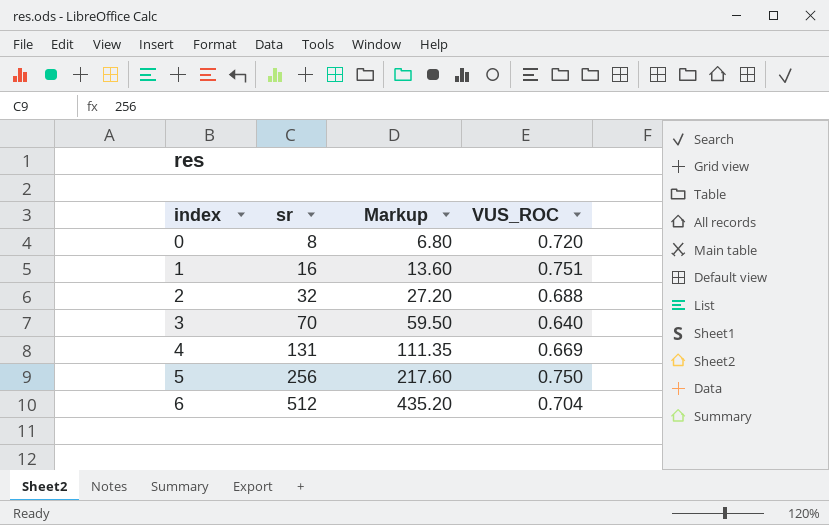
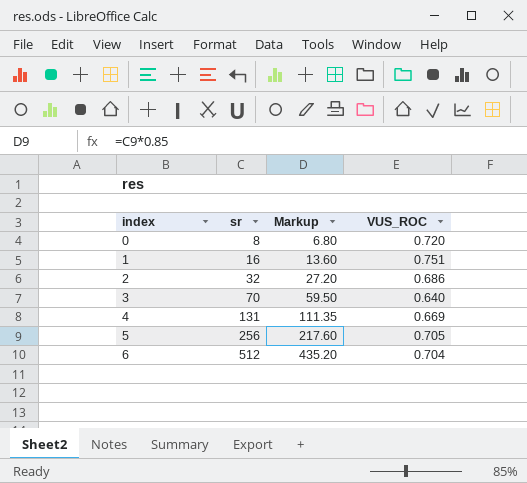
2 | VUS_ROC: 0.688 -> 0.686
5 | VUS_ROC: 0.750 -> 0.705

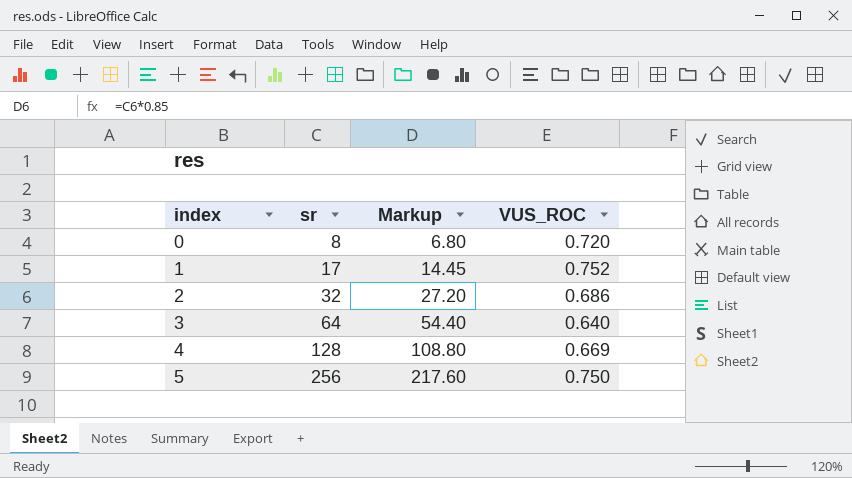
row 6: 512 | 435.20 | 0.704 -> none
1 | sr: 16 -> 17
1 | Markup: 13.60 -> 14.45
1 | VUS_ROC: 0.751 -> 0.752
3 | sr: 70 -> 64
3 | Markup: 59.50 -> 54.40
4 | sr: 131 -> 128
4 | Markup: 111.35 -> 108.80
5 | VUS_ROC: 0.705 -> 0.750

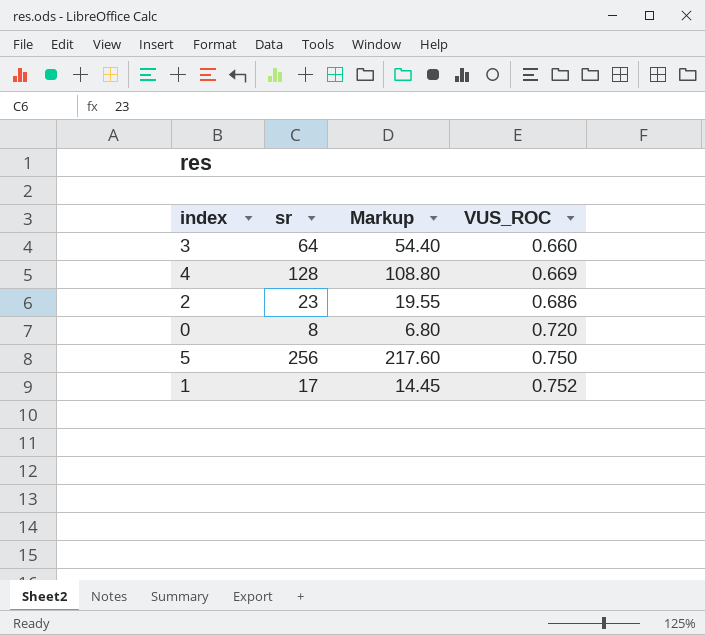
row order: index ascending -> VUS_ROC ascending
3 | VUS_ROC: 0.640 -> 0.660
2 | sr: 32 -> 23
2 | Markup: 27.20 -> 19.55

